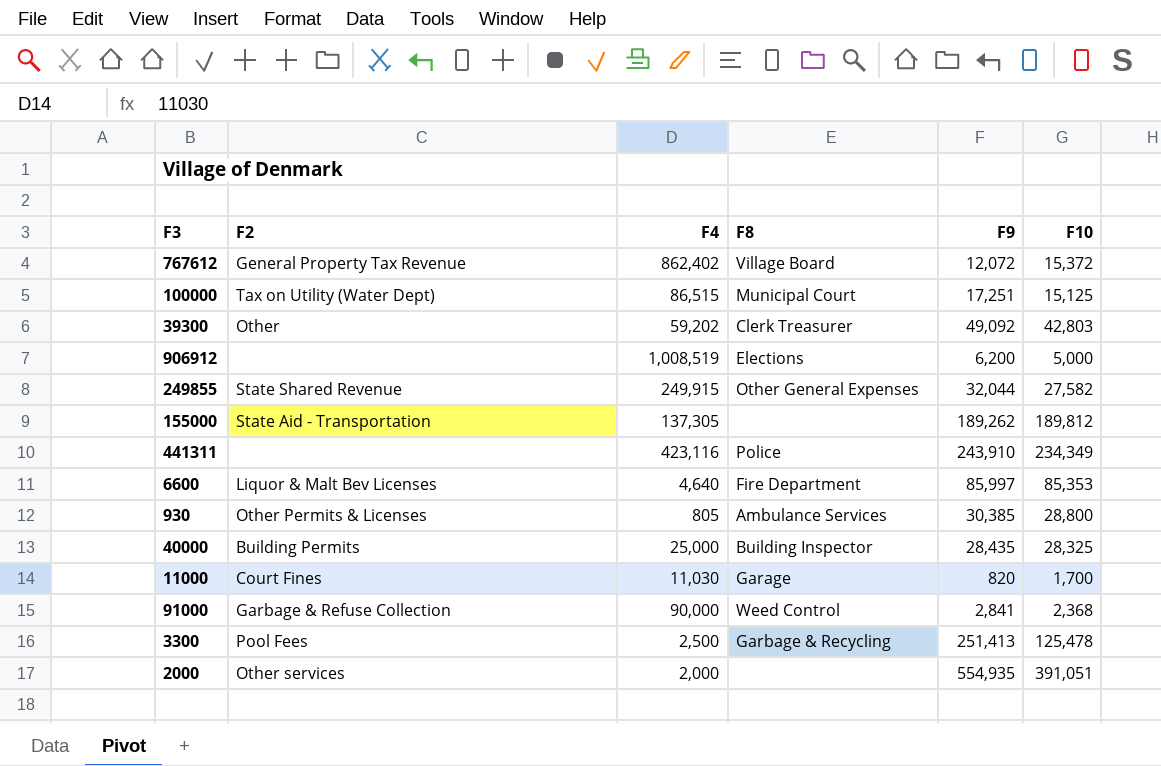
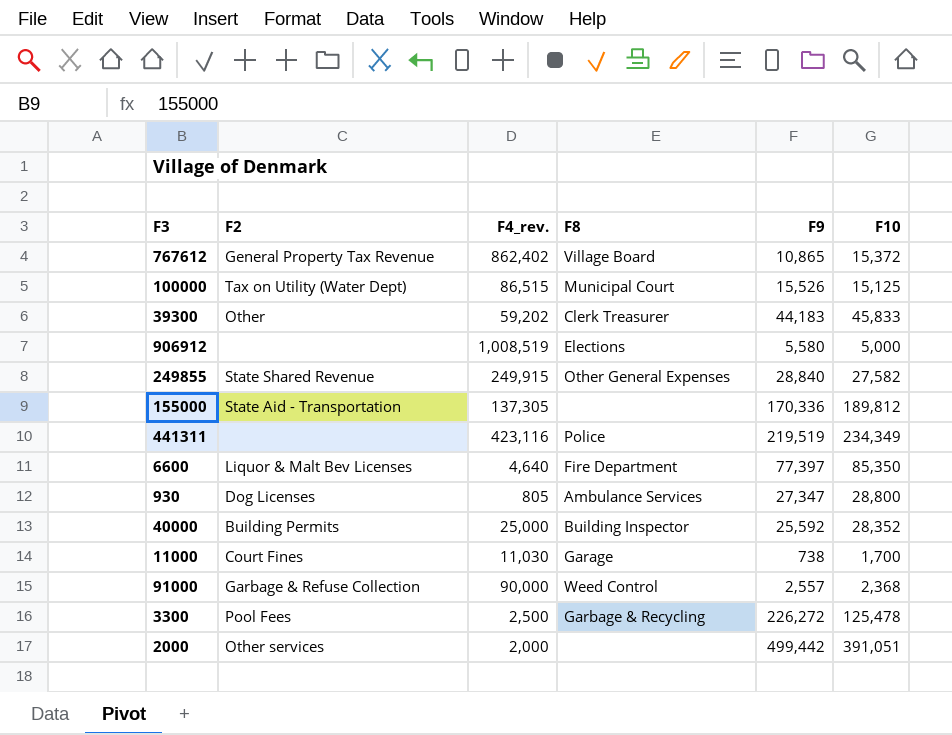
column name: F4 -> F4_rev.
767612 | F9: 12,072 -> 10,865
100000 | F9: 17,251 -> 15,526
39300 | F9: 49,092 -> 44,183
39300 | F10: 42,803 -> 45,833
906912 | F9: 6,200 -> 5,580
249855 | F9: 32,044 -> 28,840
155000 | F9: 189,262 -> 170,336
441311 | F9: 243,910 -> 219,519
6600 | F9: 85,997 -> 77,397
6600 | F10: 85,353 -> 85,350
930 | F2: Other Permits & Licenses -> Dog Licenses
930 | F9: 30,385 -> 27,347
40000 | F9: 28,435 -> 25,592
40000 | F10: 28,325 -> 28,352
11000 | F9: 820 -> 738
91000 | F9: 2,841 -> 2,557
3300 | F9: 251,413 -> 226,272
2000 | F9: 554,935 -> 499,442

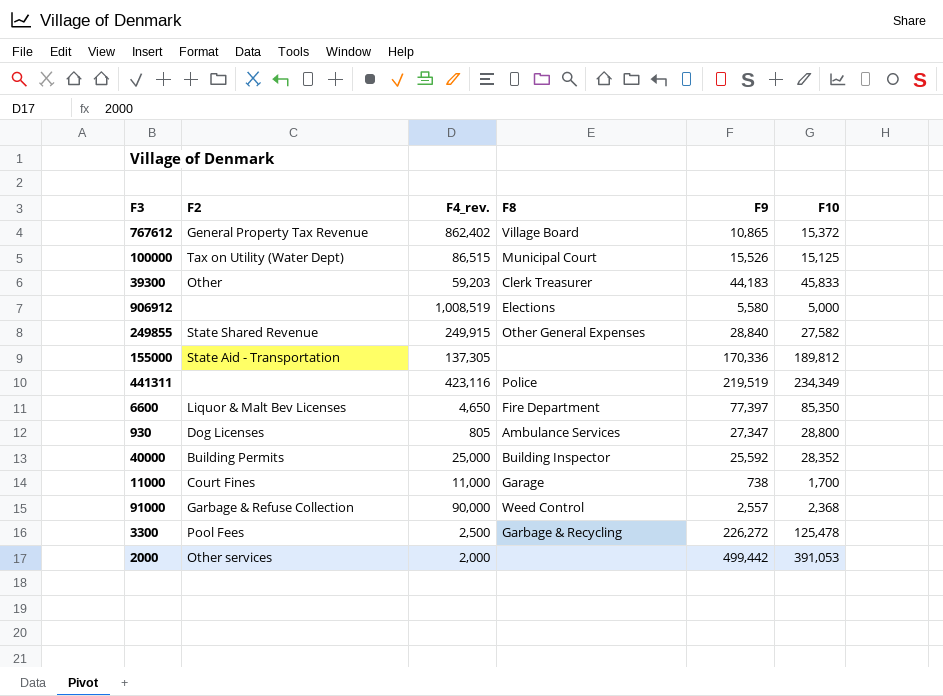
39300 | F4_rev.: 59,202 -> 59,203
6600 | F4_rev.: 4,640 -> 4,650
11000 | F4_rev.: 11,030 -> 11,000
2000 | F10: 391,051 -> 391,053

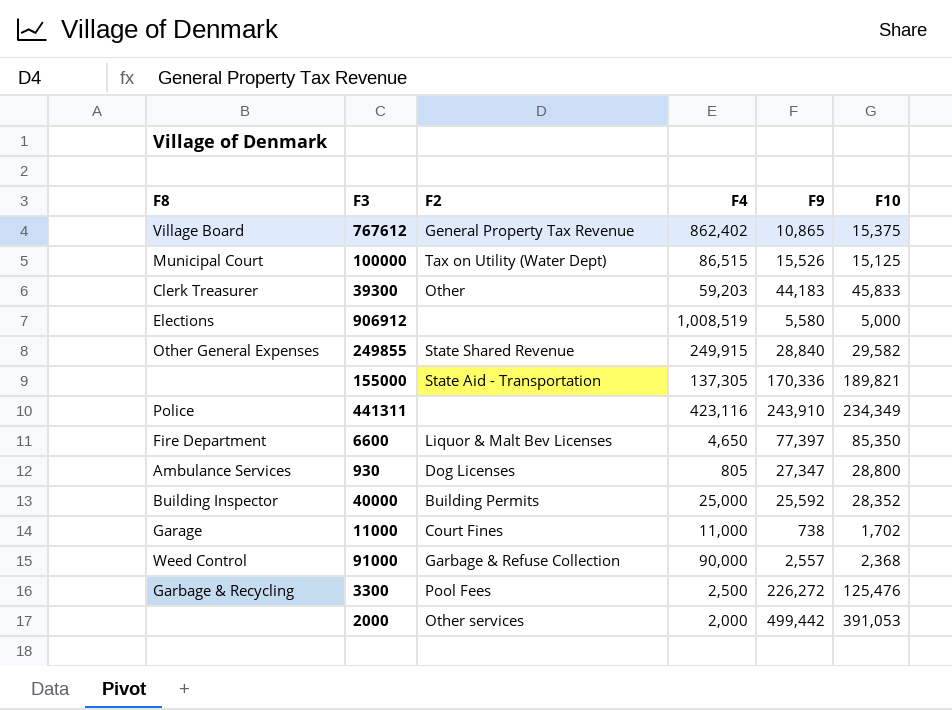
column F8 | position: 4 -> 1
column name: F4_rev. -> F4
767612 | F10: 15,372 -> 15,375
249855 | F10: 27,582 -> 29,582
155000 | F10: 189,812 -> 189,821
441311 | F9: 219,519 -> 243,910
11000 | F10: 1,700 -> 1,702
3300 | F10: 125,478 -> 125,476

